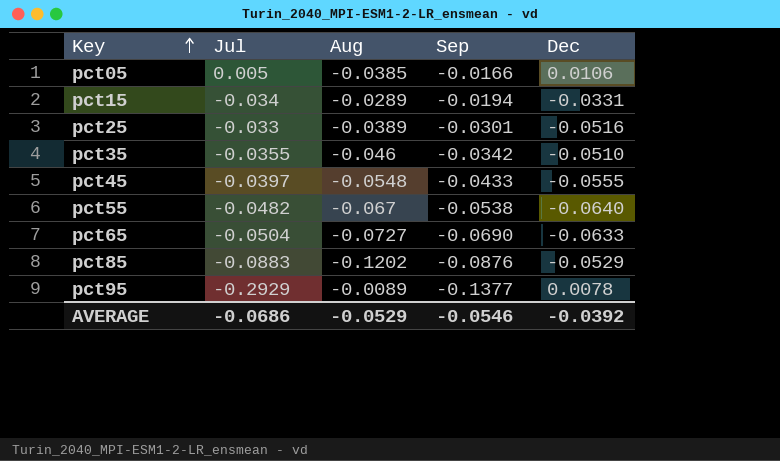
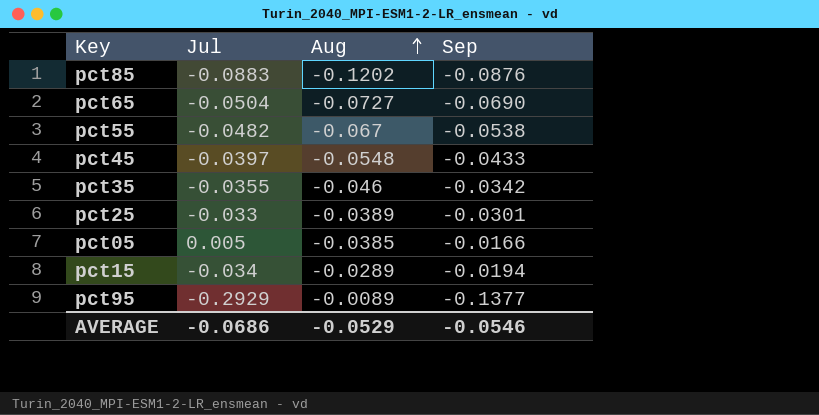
row order: Key ascending -> Aug ascending
column Dec | position: 5 -> none

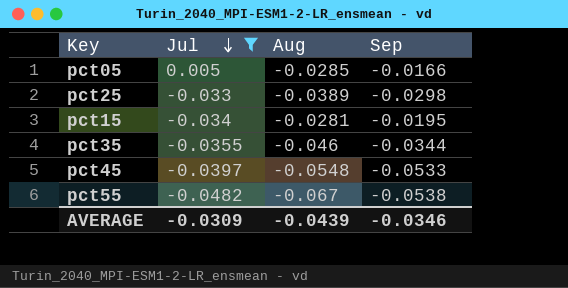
filter: none -> Jul >= -0.0482
row order: Aug ascending -> Jul descending
pct05 | Aug: -0.0385 -> -0.0285
pct25 | Sep: -0.0301 -> -0.0298
pct15 | Aug: -0.0289 -> -0.0281
pct15 | Sep: -0.0194 -> -0.0195
pct35 | Sep: -0.0342 -> -0.0344
pct45 | Sep: -0.0433 -> -0.0533
AVERAGE | Jul: -0.0686 -> -0.0309
AVERAGE | Aug: -0.0529 -> -0.0439
AVERAGE | Sep: -0.0546 -> -0.0346

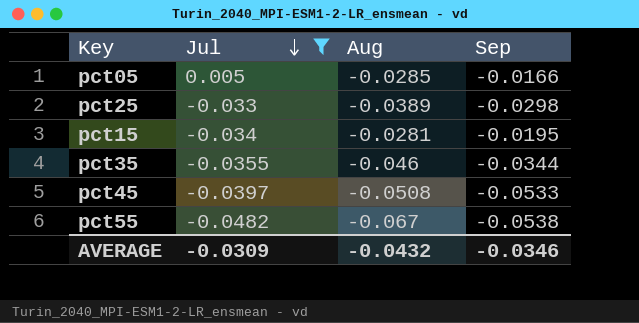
pct45 | Aug: -0.0548 -> -0.0508
AVERAGE | Aug: -0.0439 -> -0.0432

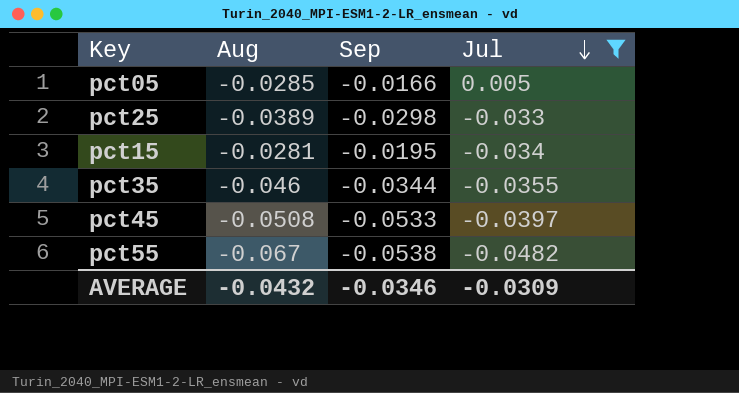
column Jul | position: 2 -> 4

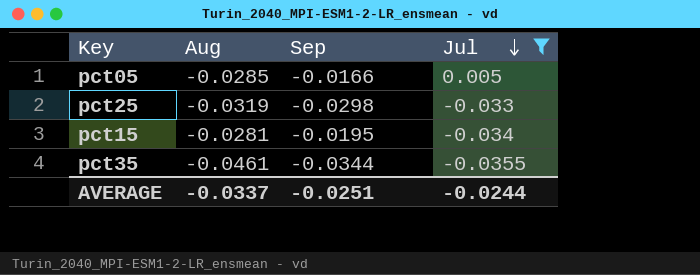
row pct45: -0.0508 | -0.0533 | -0.0397 -> none
row pct55: -0.067 | -0.0538 | -0.0482 -> none
pct25 | Aug: -0.0389 -> -0.0319
pct35 | Aug: -0.046 -> -0.0461
AVERAGE | Aug: -0.0432 -> -0.0337
AVERAGE | Sep: -0.0346 -> -0.0251
AVERAGE | Jul: -0.0309 -> -0.0244

